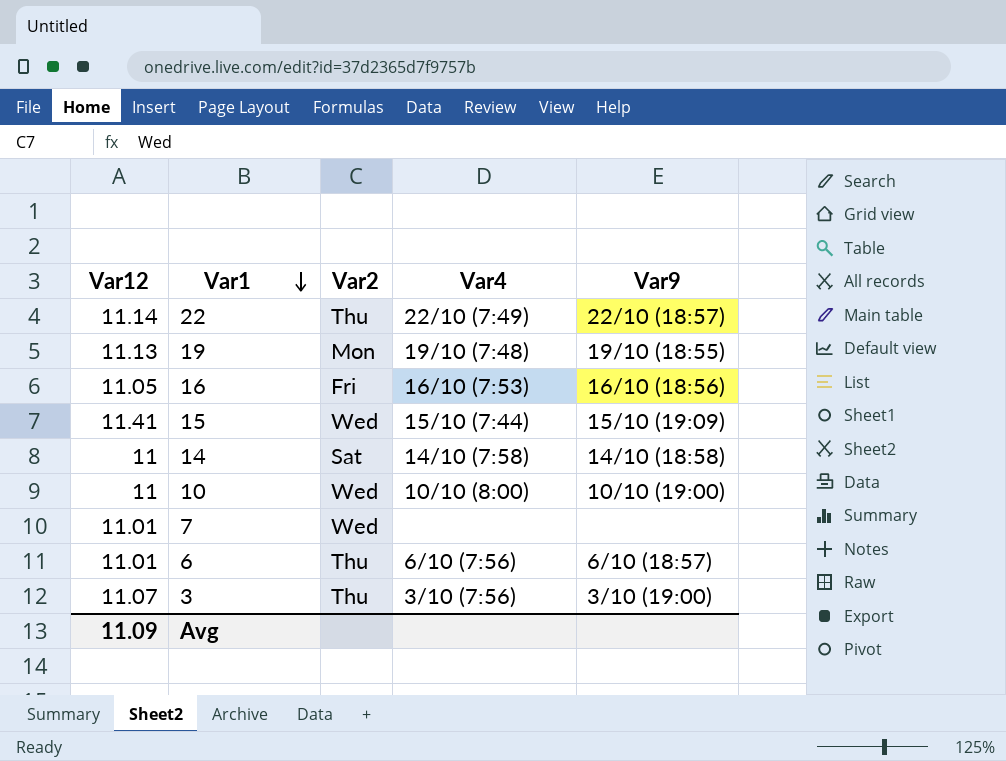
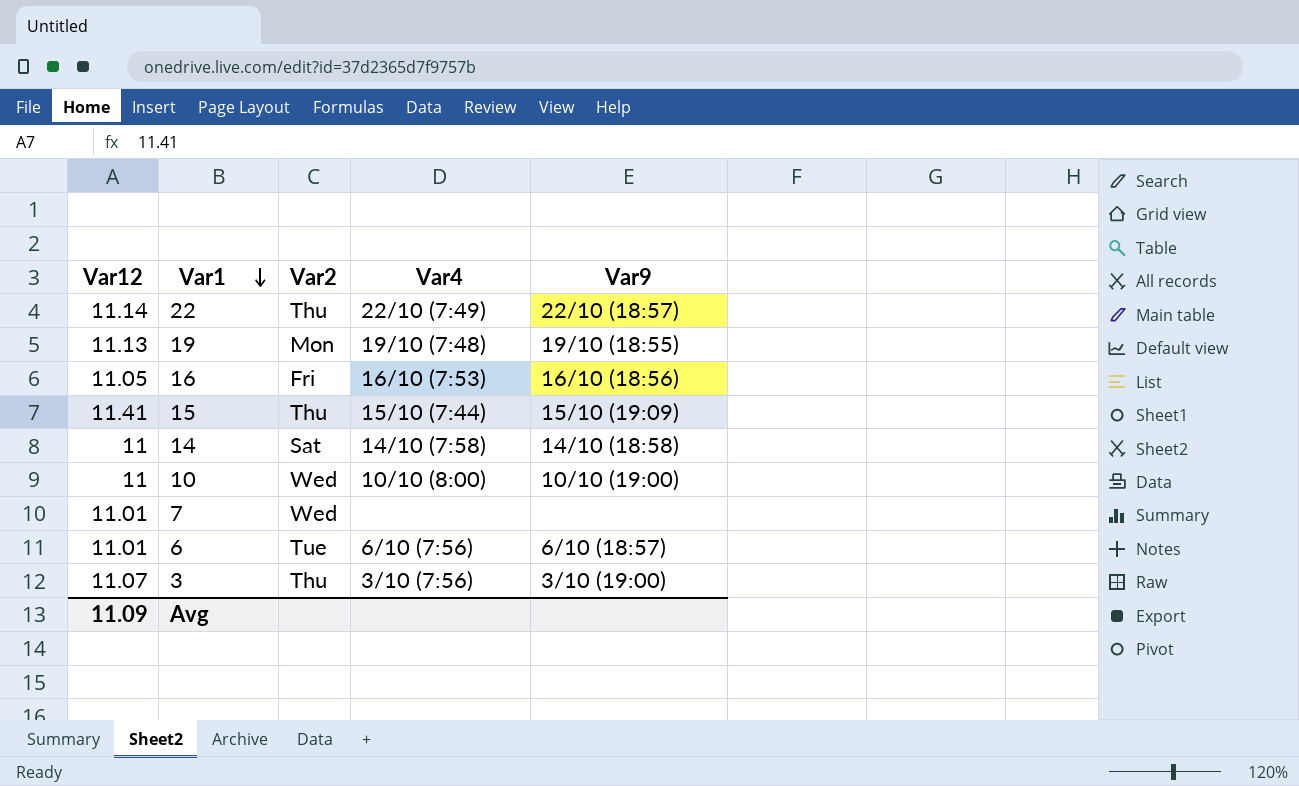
15 | Var2: Wed -> Thu
6 | Var2: Thu -> Tue

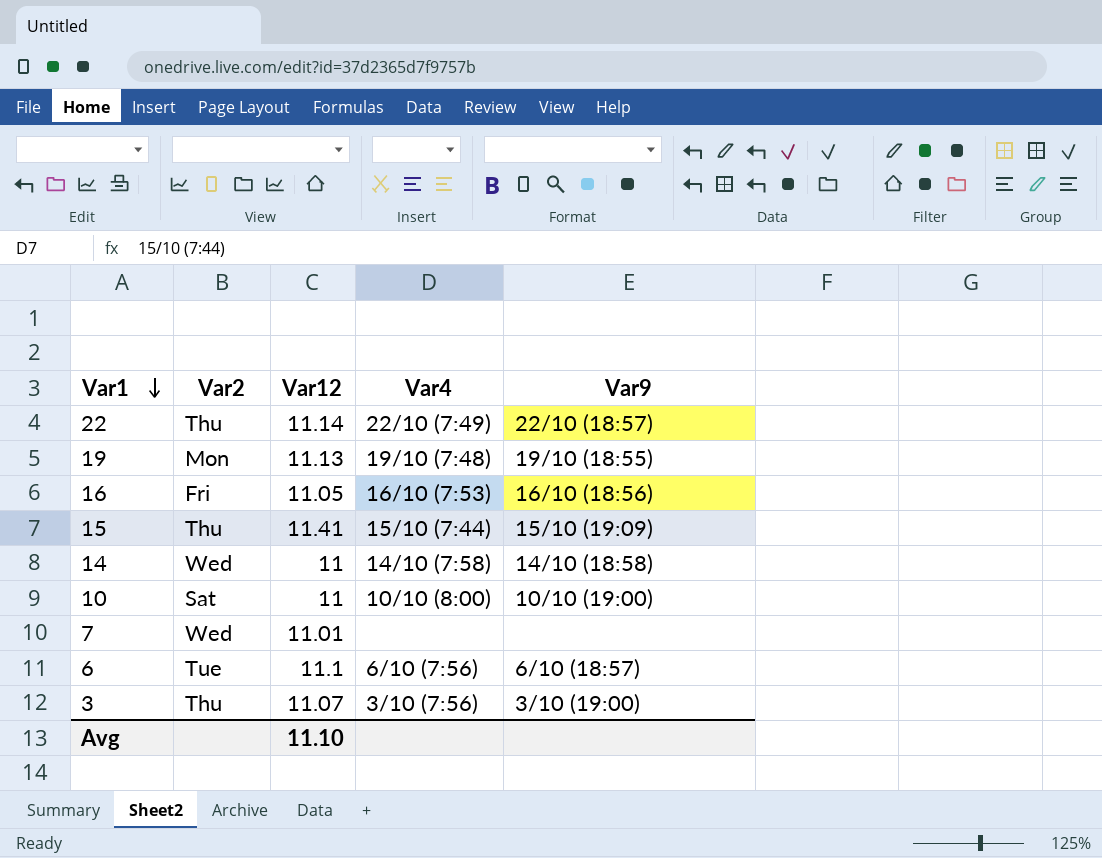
column Var12 | position: 1 -> 3
14 | Var2: Sat -> Wed
10 | Var2: Wed -> Sat
6 | Var12: 11.01 -> 11.1
Avg | Var12: 11.09 -> 11.10

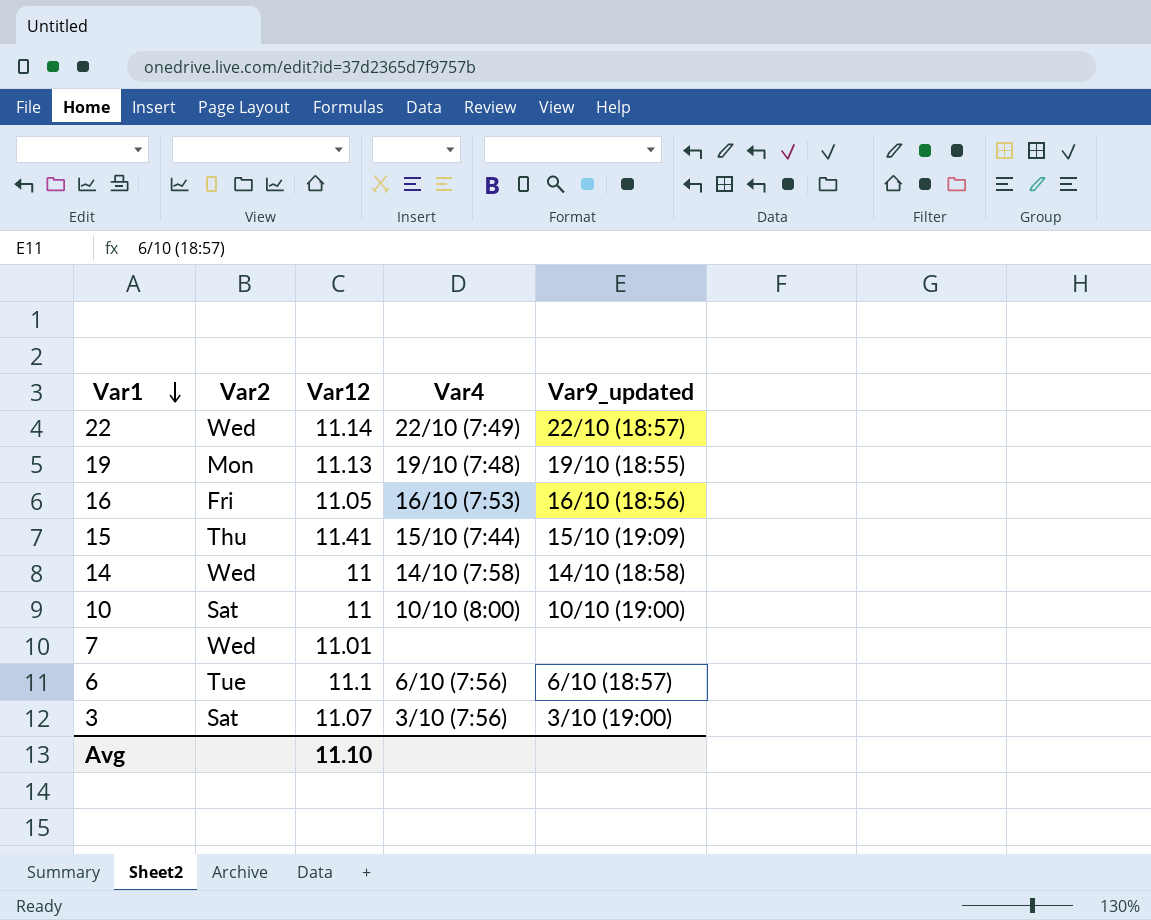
column name: Var9 -> Var9_updated
22 | Var2: Thu -> Wed
3 | Var2: Thu -> Sat

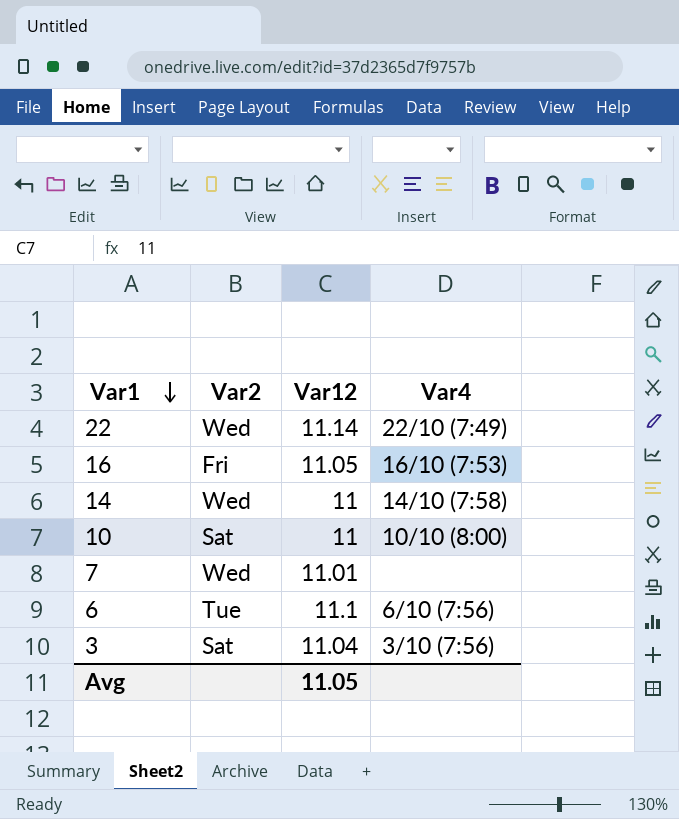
column Var9_updated | position: 5 -> none
row 19: Mon | 11.13 | 19/10 (7:48) | 19/10 (18:55) -> none
row 15: Thu | 11.41 | 15/10 (7:44) | 15/10 (19:09) -> none
3 | Var12: 11.07 -> 11.04
Avg | Var12: 11.10 -> 11.05

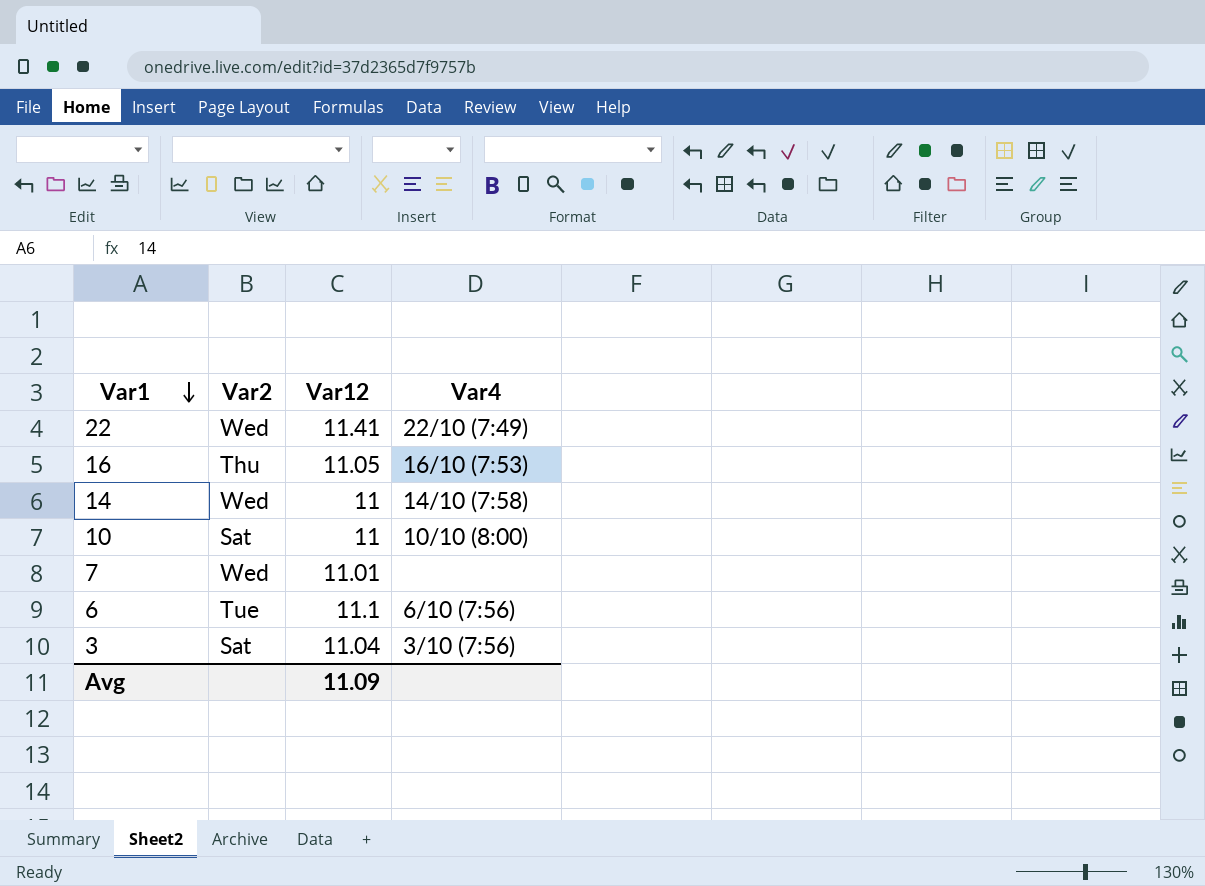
22 | Var12: 11.14 -> 11.41
16 | Var2: Fri -> Thu
Avg | Var12: 11.05 -> 11.09

